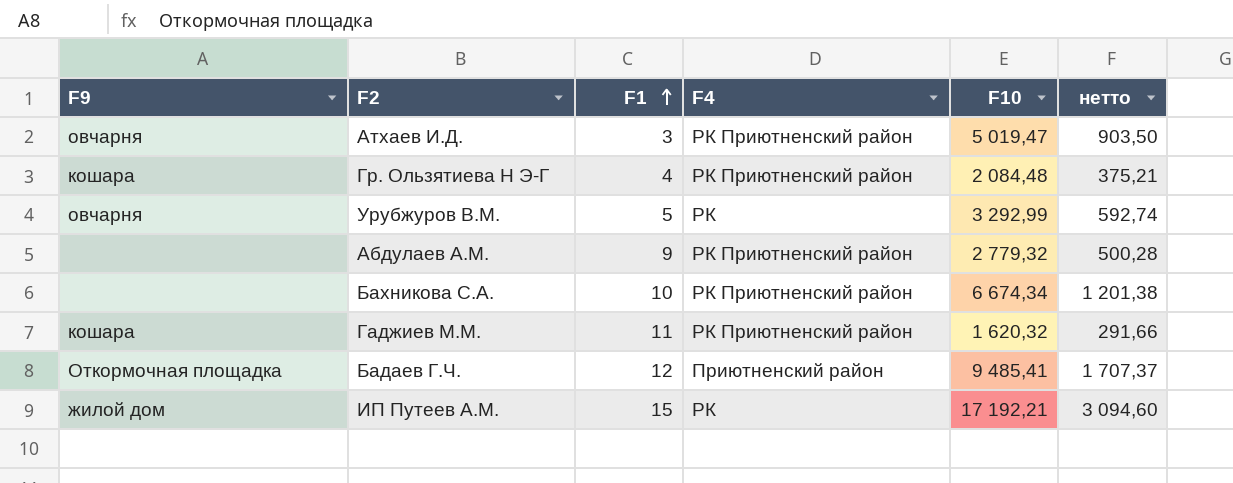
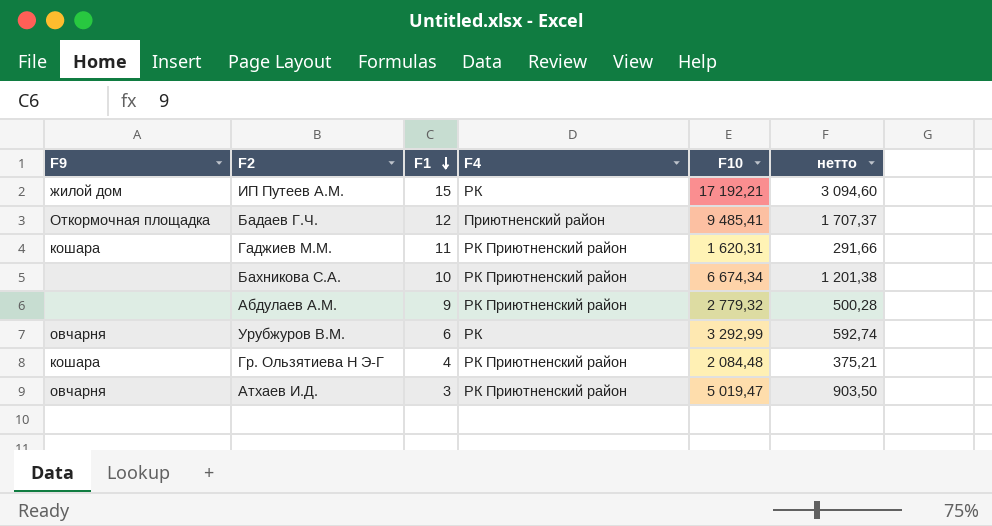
row order: F1 ascending -> F1 descending
Гаджиев М.М. | F10: 1 620,32 -> 1 620,31
Урубжуров В.М. | F1: 5 -> 6

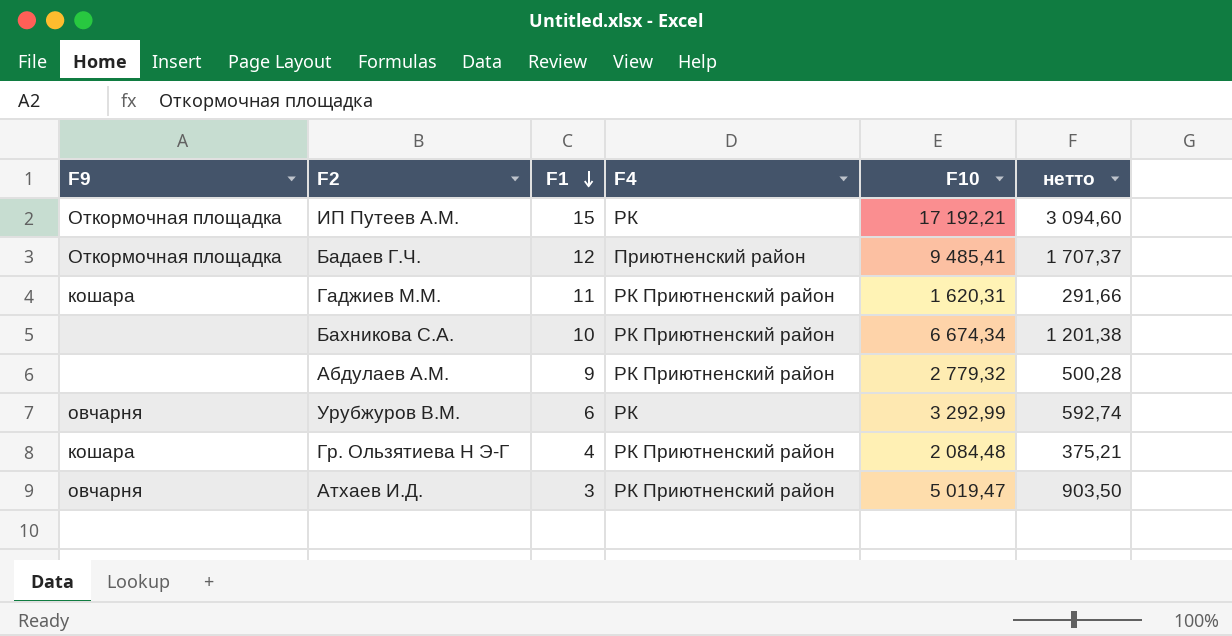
ИП Путеев А.М. | F9: жилой дом -> Откормочная площадка

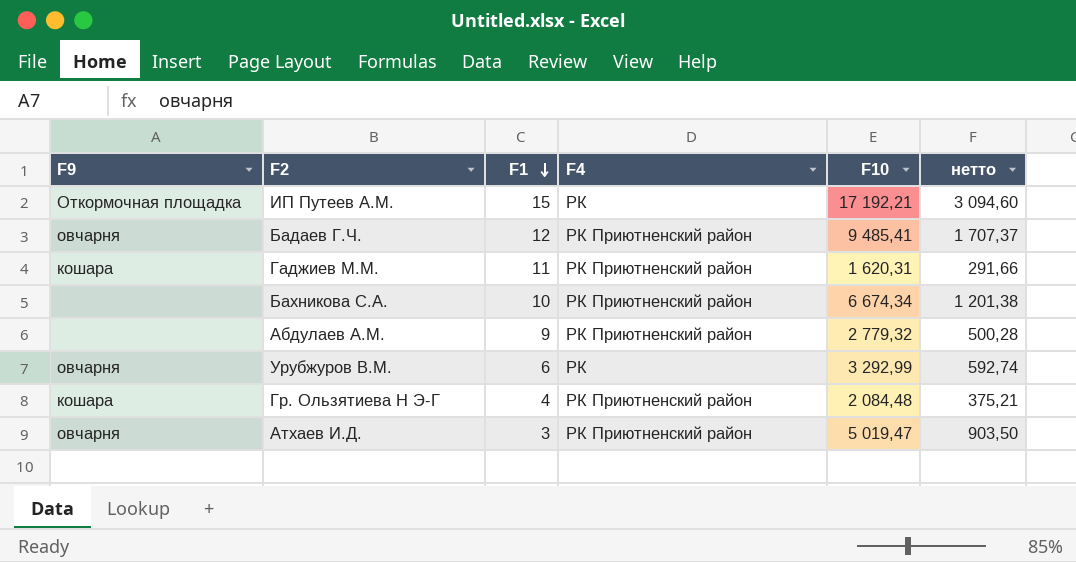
Бадаев Г.Ч. | F9: Откормочная площадка -> овчарня
Бадаев Г.Ч. | F4: Приютненский район -> РК Приютненский район

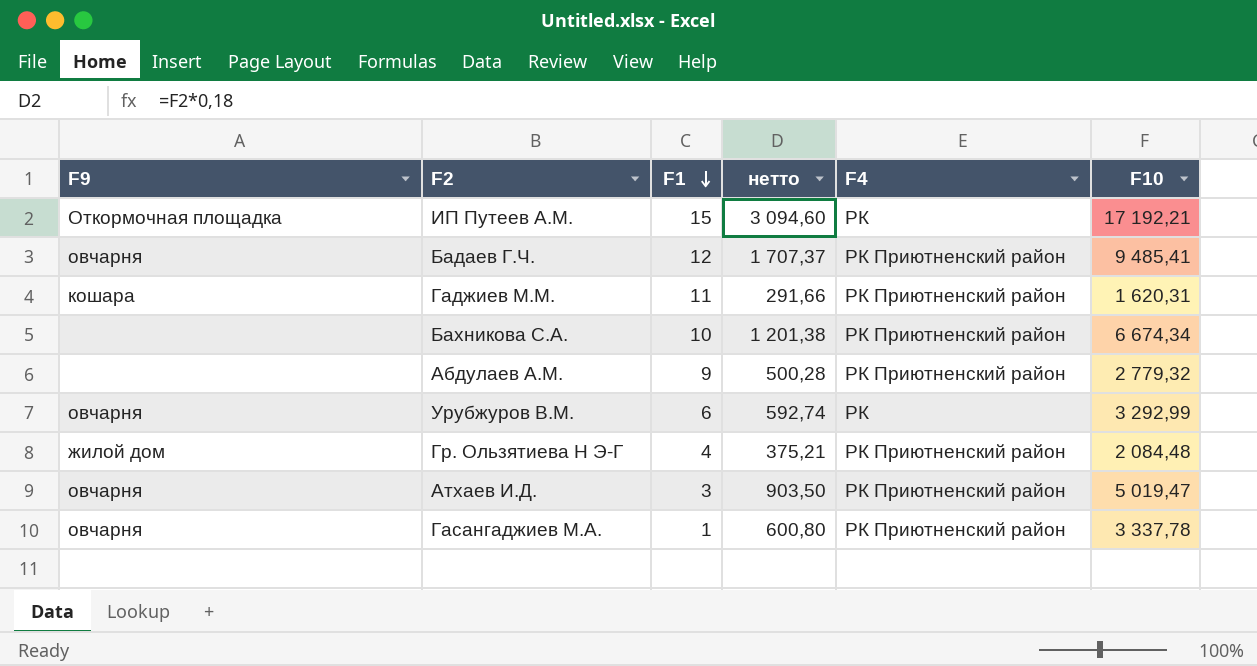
column нетто | position: 6 -> 4
Гр. Ользятиева Н Э-Г | F9: кошара -> жилой дом
row Гасангаджиев М.А.: none -> овчарня | 1 | 600,80 | РК Приютненский район | 3 337,78

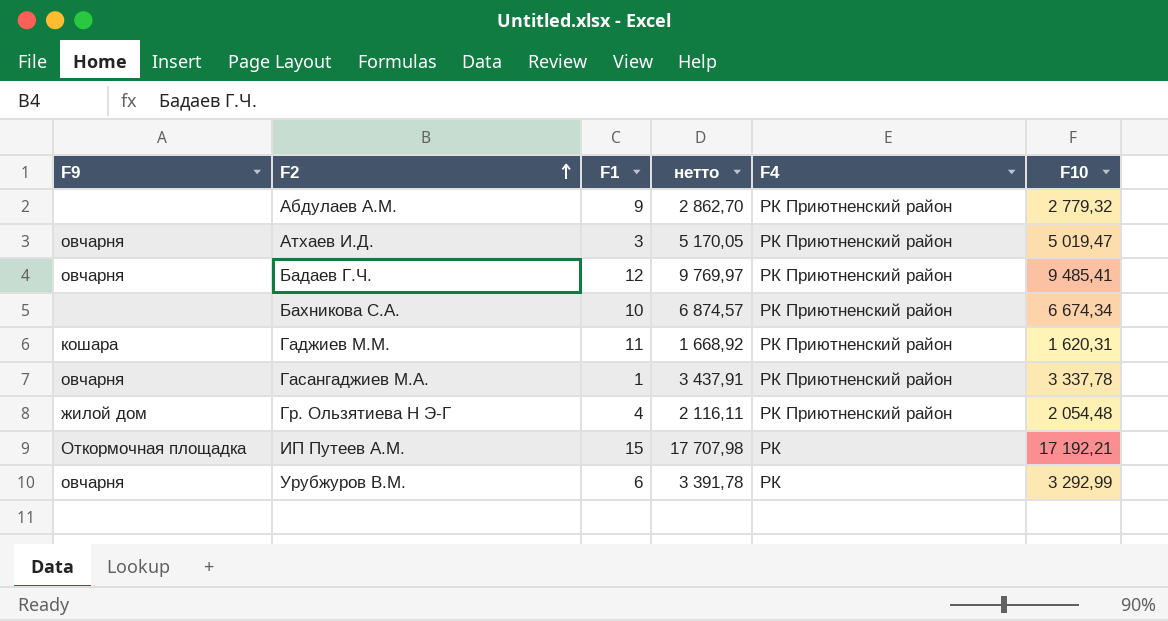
row order: F1 descending -> F2 ascending
column нетто | formula: [F10] * 0,18 -> [F10] * 1,03
Гр. Ользятиева Н Э-Г | F10: 2 084,48 -> 2 054,48

